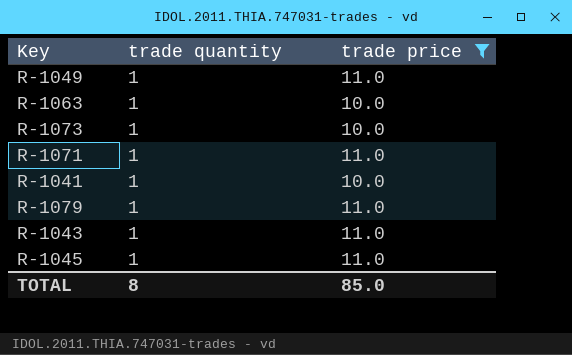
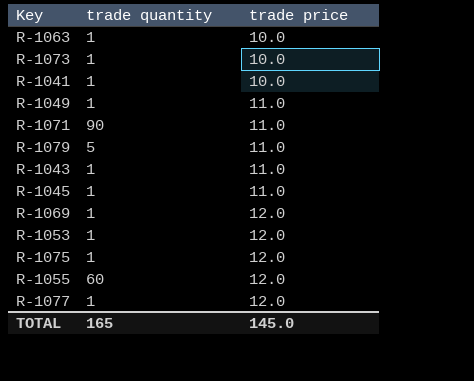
filter: trade price != 12.0 -> none
row order: none -> trade price ascending
R-1071 | trade quantity: 1 -> 90
R-1079 | trade quantity: 1 -> 5
TOTAL | trade quantity: 8 -> 165
TOTAL | trade price: 85.0 -> 145.0

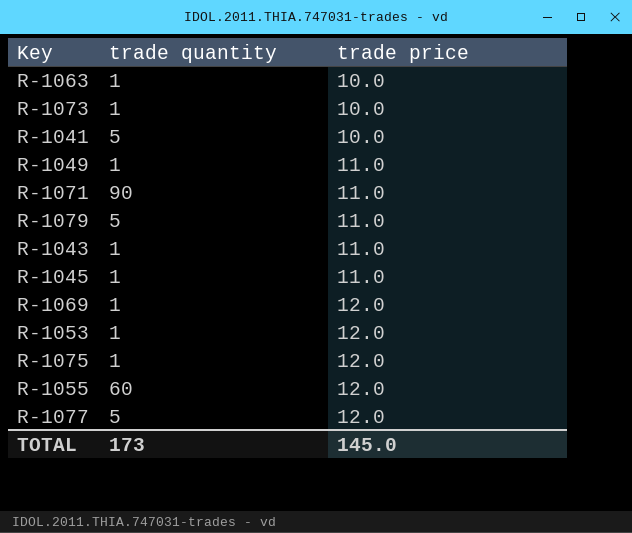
R-1041 | trade quantity: 1 -> 5
R-1077 | trade quantity: 1 -> 5
TOTAL | trade quantity: 165 -> 173

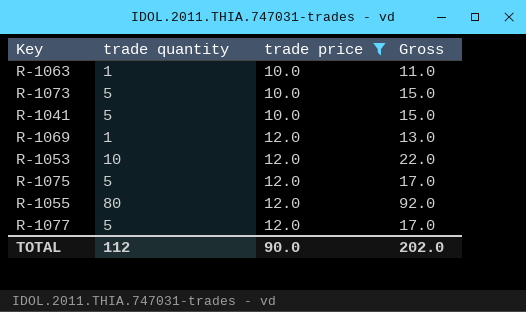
filter: none -> trade price != 11.0
column Gross | formula: none -> [trade quantity] + [trade price]
R-1073 | trade quantity: 1 -> 5
R-1053 | trade quantity: 1 -> 10
R-1075 | trade quantity: 1 -> 5
R-1055 | trade quantity: 60 -> 80
TOTAL | trade quantity: 173 -> 112
TOTAL | trade price: 145.0 -> 90.0

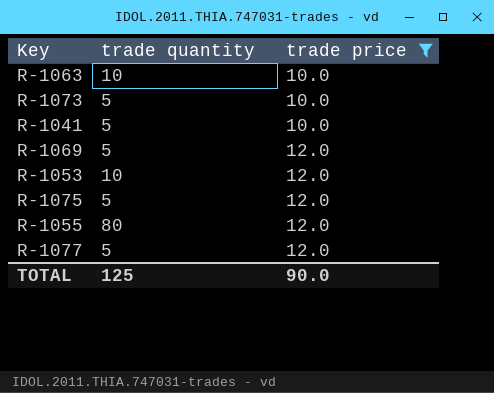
column Gross | formula: [trade quantity] + [trade price] -> none
R-1063 | trade quantity: 1 -> 10
R-1069 | trade quantity: 1 -> 5
TOTAL | trade quantity: 112 -> 125

